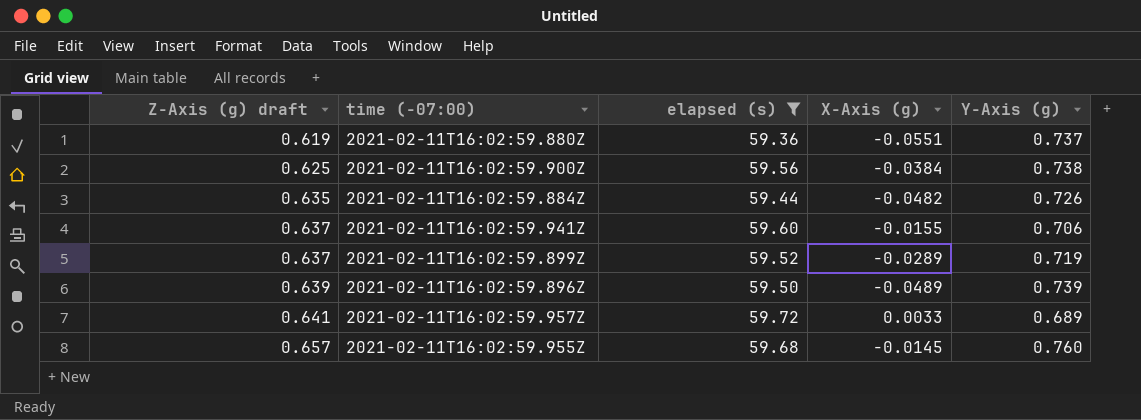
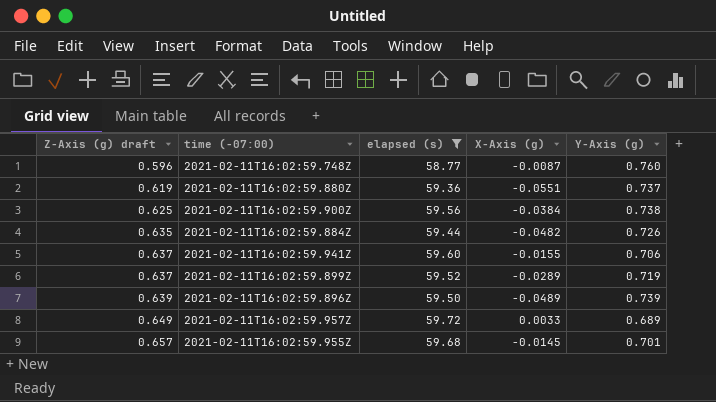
row 2021-02-11T16:02:59.748Z: none -> 0.596 | 58.77 | -0.0087 | 0.760
2021-02-11T16:02:59.957Z | Z-Axis (g) draft: 0.641 -> 0.649
2021-02-11T16:02:59.955Z | Y-Axis (g): 0.760 -> 0.701

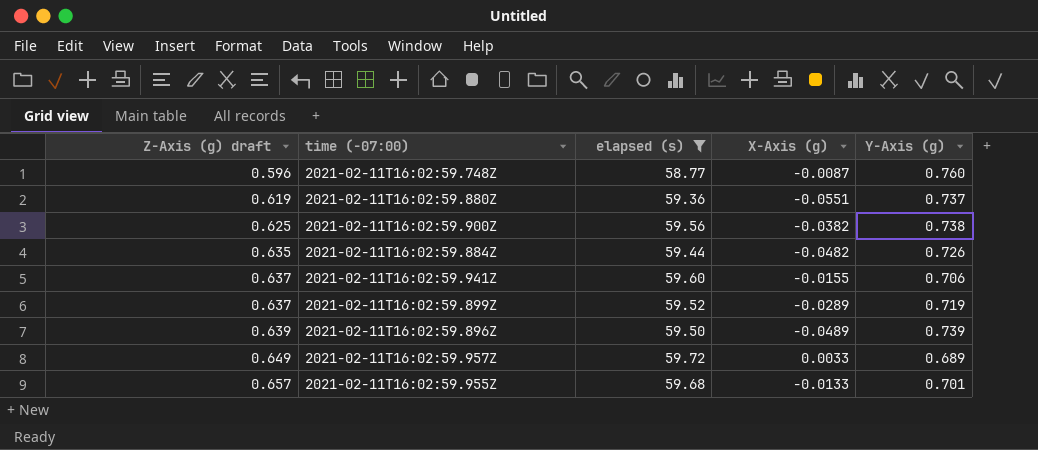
2021-02-11T16:02:59.900Z | X-Axis (g): -0.0384 -> -0.0382
2021-02-11T16:02:59.955Z | X-Axis (g): -0.0145 -> -0.0133

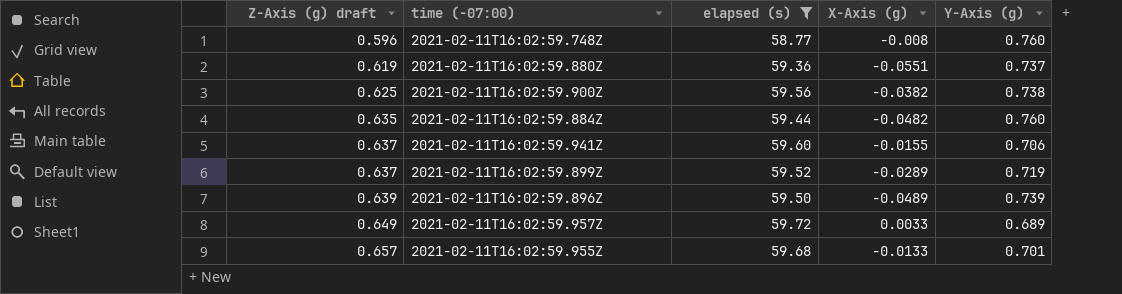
2021-02-11T16:02:59.748Z | X-Axis (g): -0.0087 -> -0.008
2021-02-11T16:02:59.884Z | Y-Axis (g): 0.726 -> 0.760

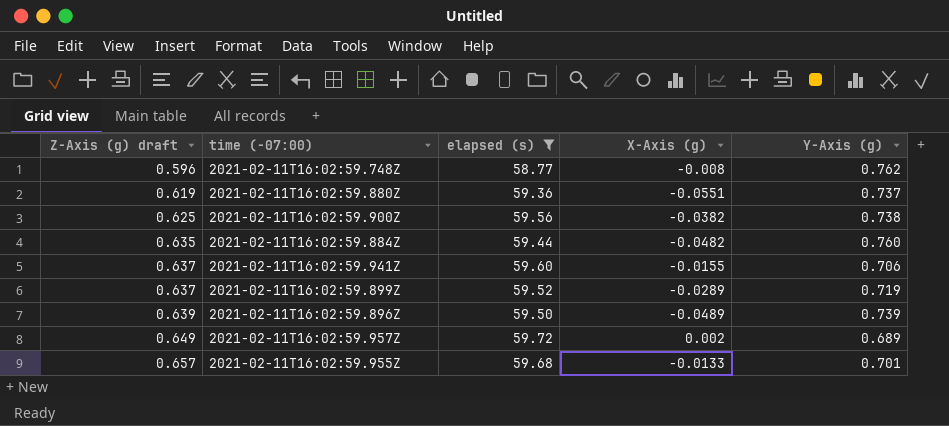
2021-02-11T16:02:59.748Z | Y-Axis (g): 0.760 -> 0.762
2021-02-11T16:02:59.957Z | X-Axis (g): 0.0033 -> 0.002

